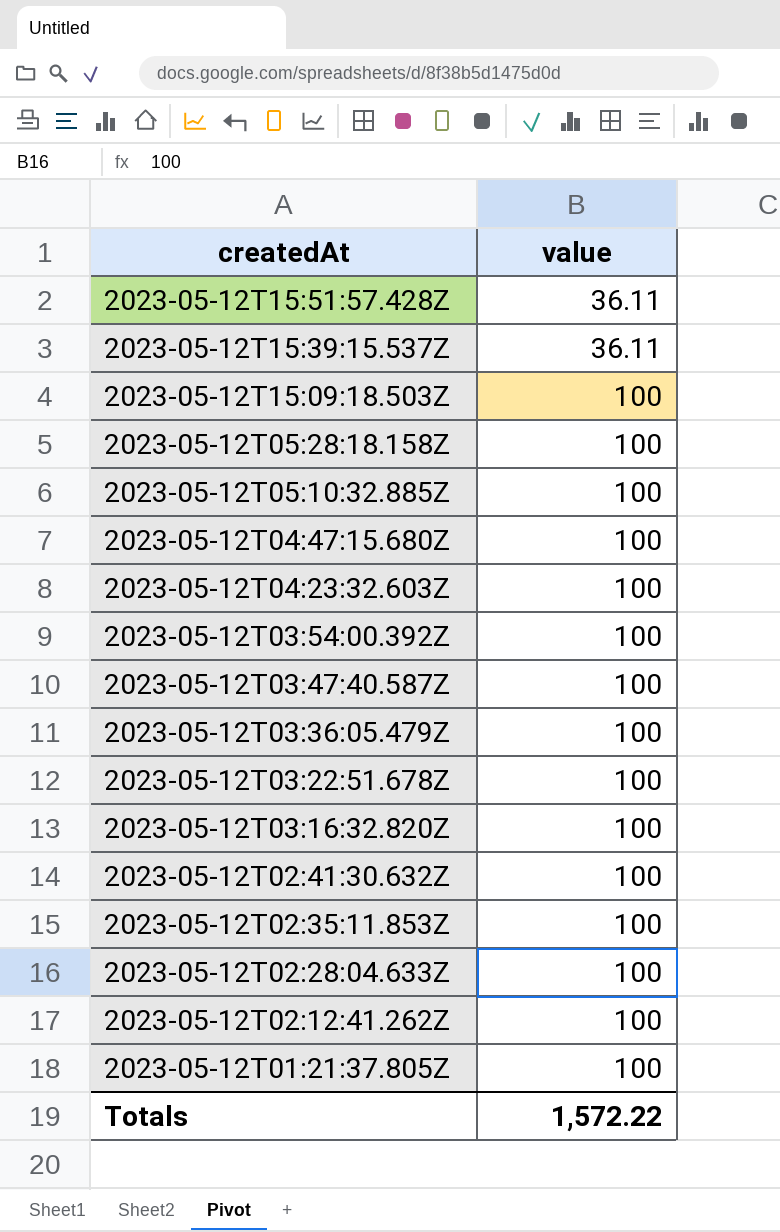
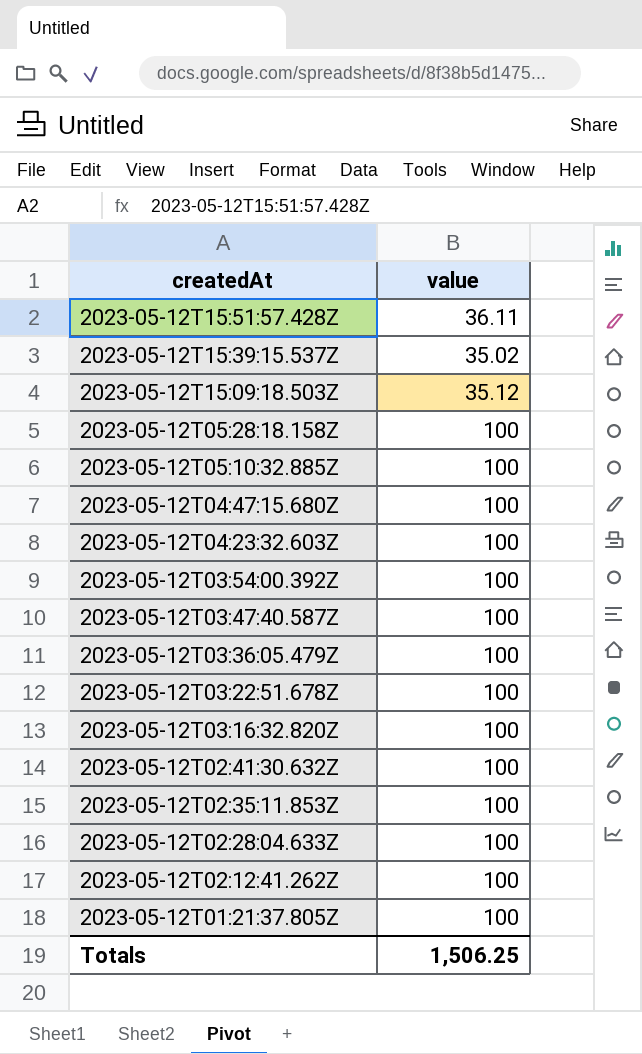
2023-05-12T15:39:15.537Z | value: 36.11 -> 35.02
2023-05-12T15:09:18.503Z | value: 100 -> 35.12
Totals | value: 1,572.22 -> 1,506.25

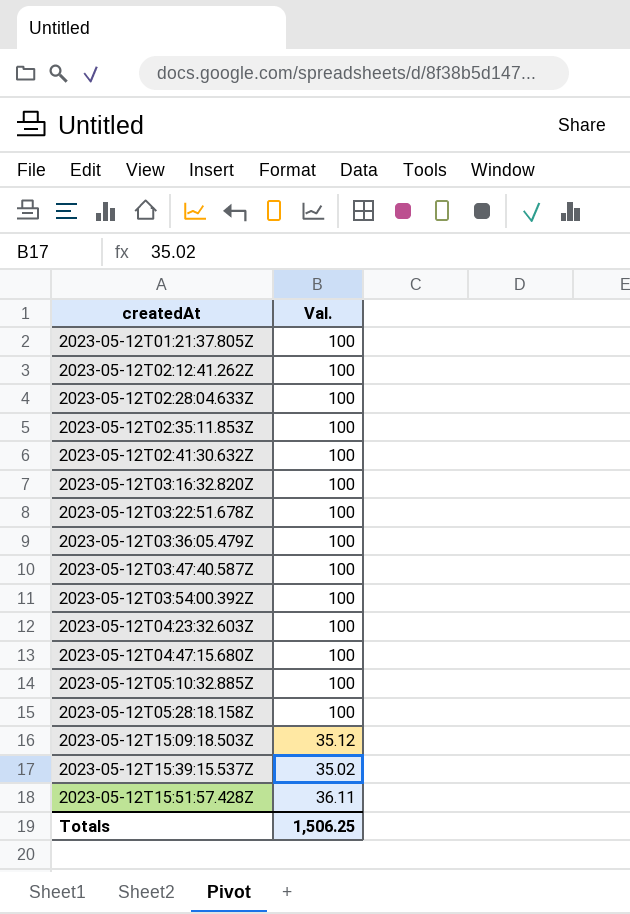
row order: createdAt descending -> createdAt ascending
column name: value -> Val.

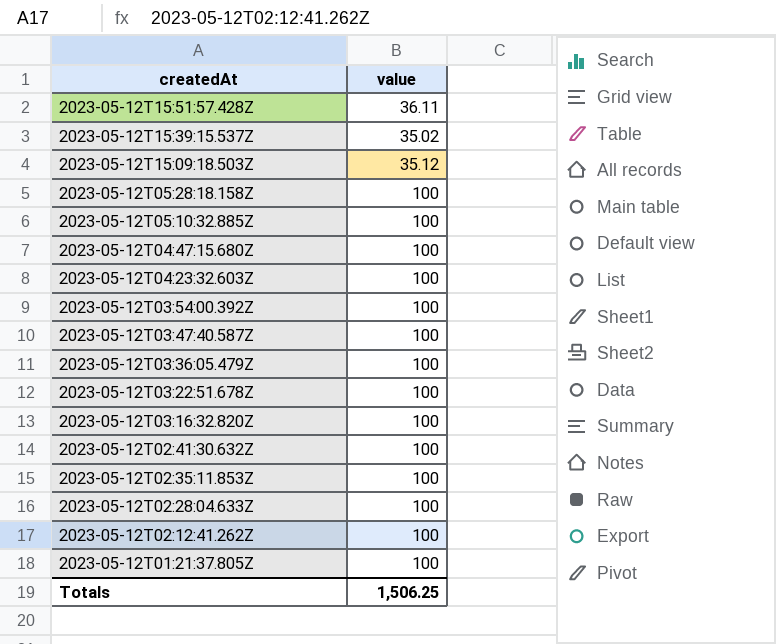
row order: createdAt ascending -> createdAt descending
column name: Val. -> value

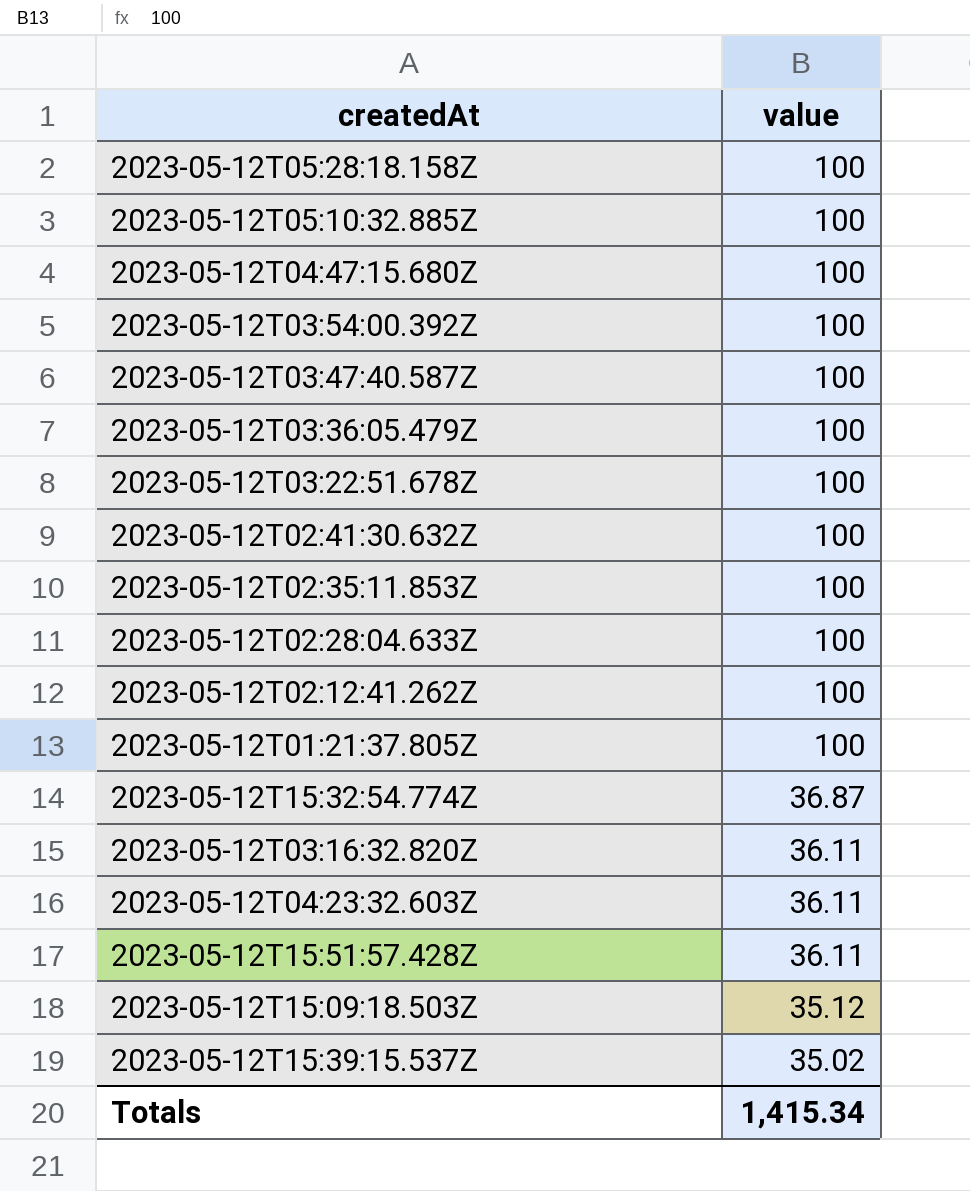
row order: createdAt descending -> value descending
row 2023-05-12T15:32:54.774Z: none -> 36.87
2023-05-12T03:16:32.820Z | value: 100 -> 36.11
2023-05-12T04:23:32.603Z | value: 100 -> 36.11
Totals | value: 1,506.25 -> 1,415.34

